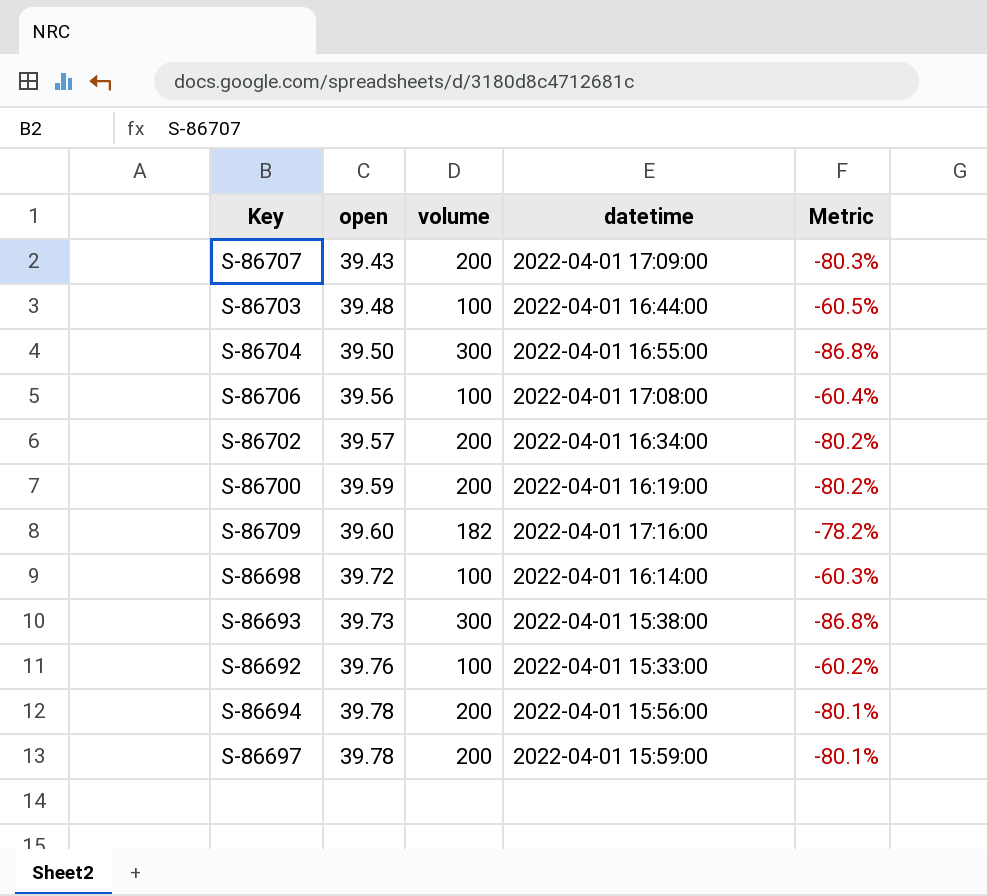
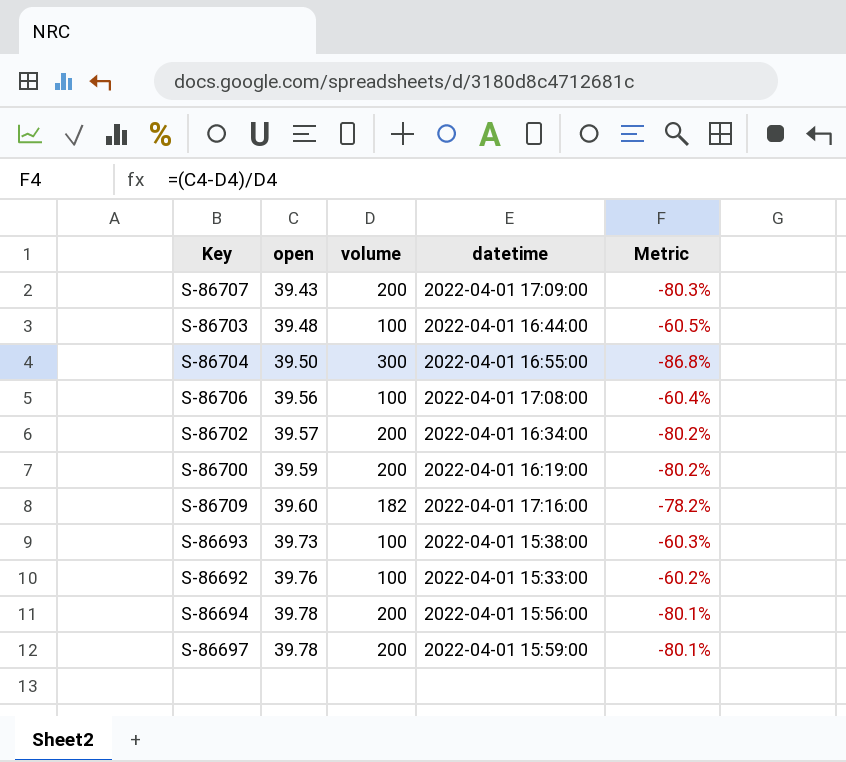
row S-86698: 39.72 | 100 | 2022-04-01 16:14:00 | -60.3% -> none
S-86693 | volume: 300 -> 100
S-86693 | Metric: -86.8% -> -60.3%

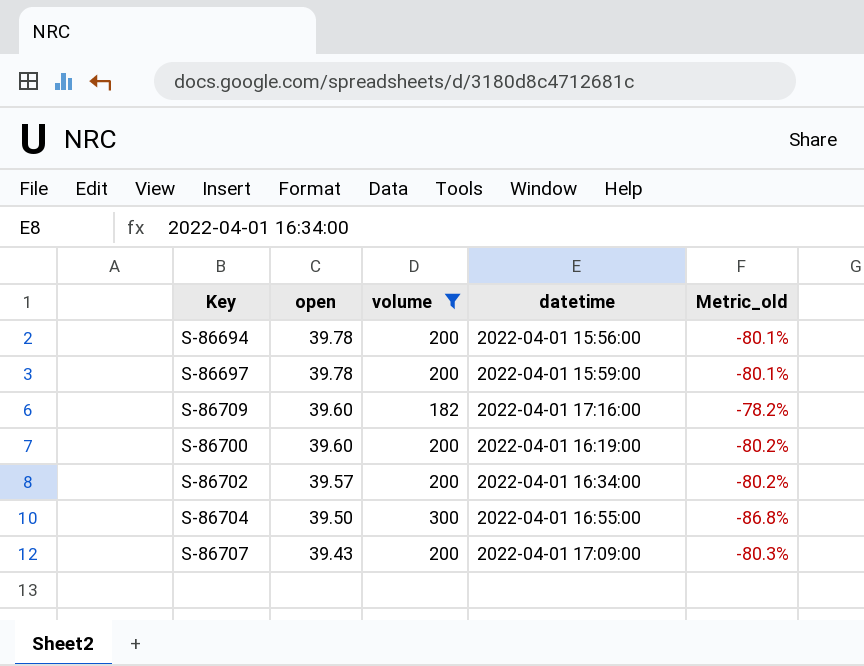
filter: none -> volume != 100
row order: open ascending -> open descending
column name: Metric -> Metric_old
S-86700 | open: 39.59 -> 39.60

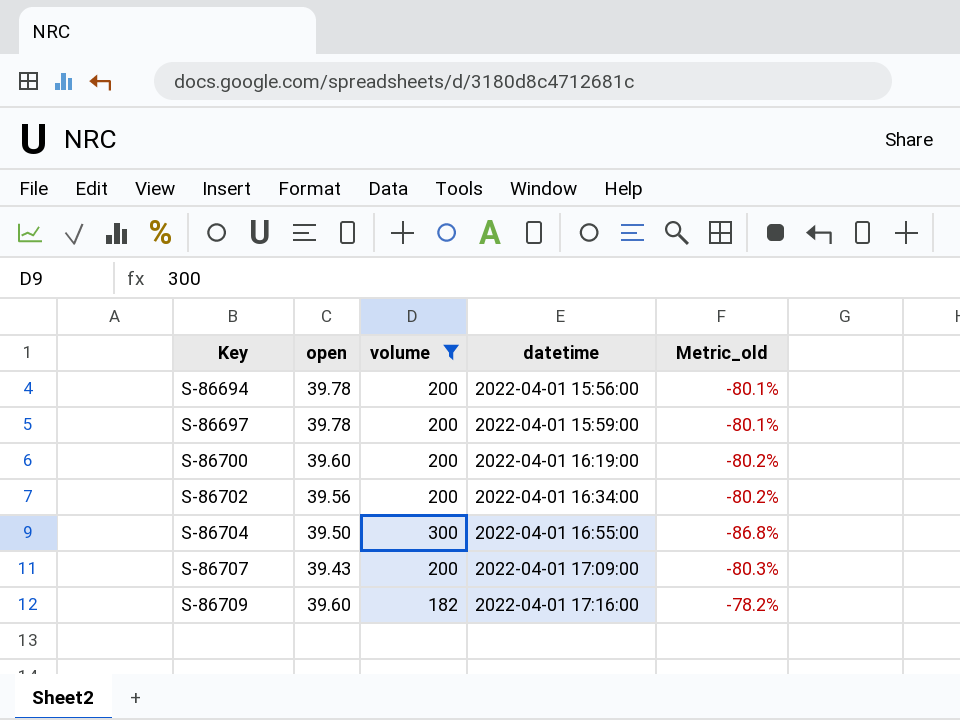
row order: open descending -> Key ascending
S-86702 | open: 39.57 -> 39.56

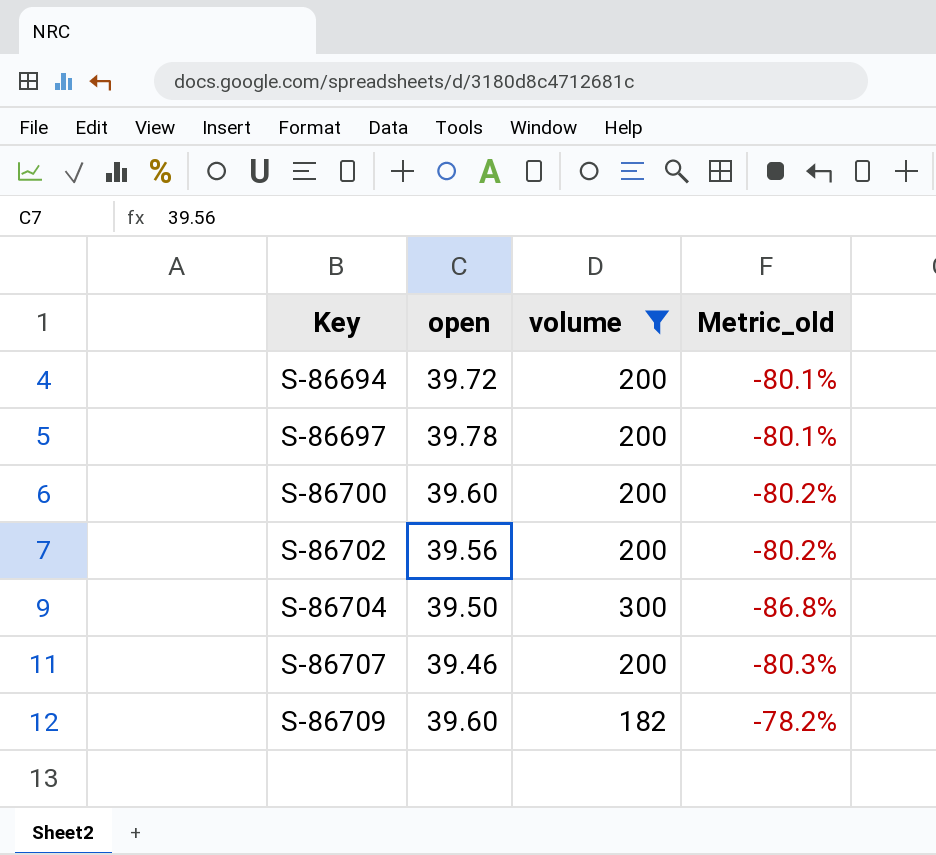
column datetime | position: 4 -> none
S-86694 | open: 39.78 -> 39.72
S-86707 | open: 39.43 -> 39.46

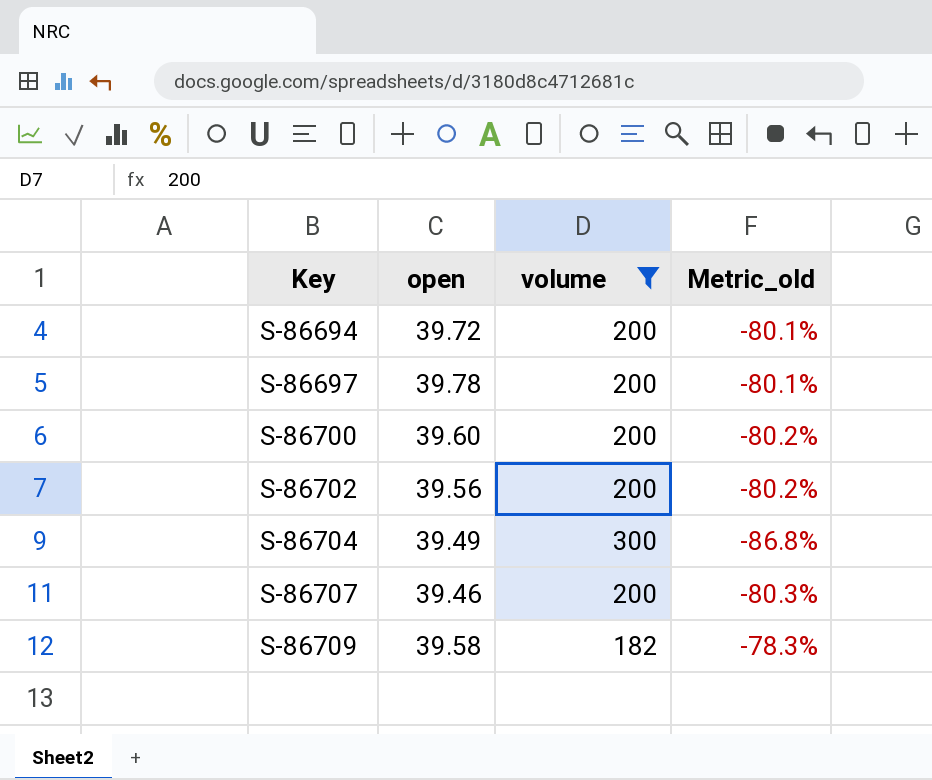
S-86704 | open: 39.50 -> 39.49
S-86709 | open: 39.60 -> 39.58
S-86709 | Metric_old: -78.2% -> -78.3%

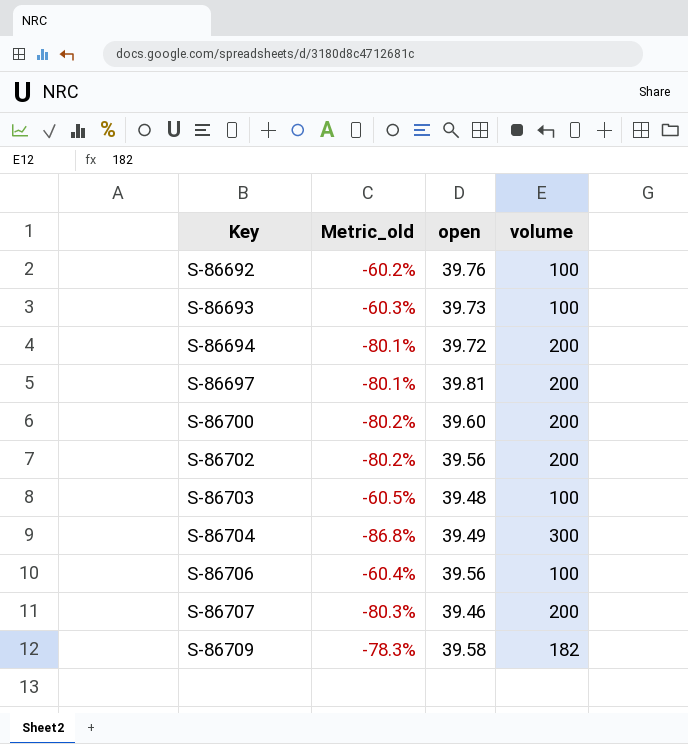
filter: volume != 100 -> none
column Metric_old | position: 4 -> 2
S-86697 | open: 39.78 -> 39.81

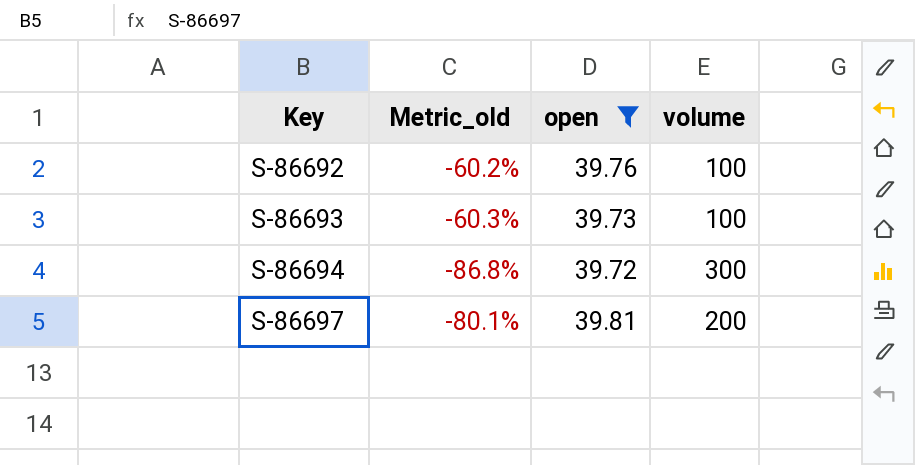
filter: none -> open >= 39.72
S-86694 | Metric_old: -80.1% -> -86.8%
S-86694 | volume: 200 -> 300

